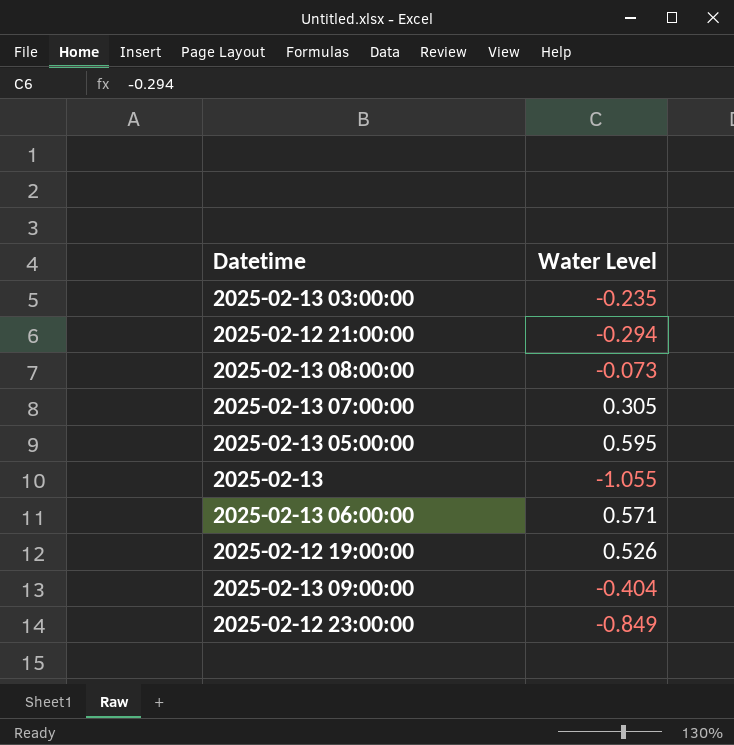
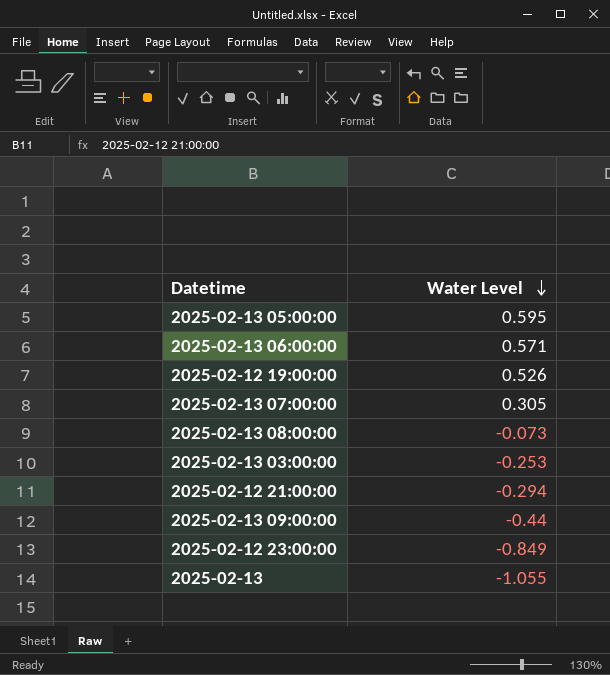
row order: none -> Water Level descending
2025-02-13 03:00:00 | Water Level: -0.235 -> -0.253
2025-02-13 09:00:00 | Water Level: -0.404 -> -0.44

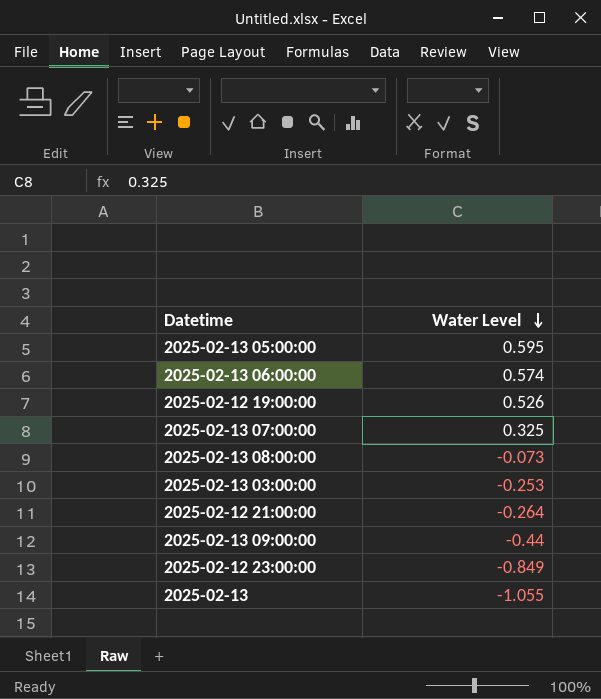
2025-02-13 06:00:00 | Water Level: 0.571 -> 0.574
2025-02-13 07:00:00 | Water Level: 0.305 -> 0.325
2025-02-12 21:00:00 | Water Level: -0.294 -> -0.264

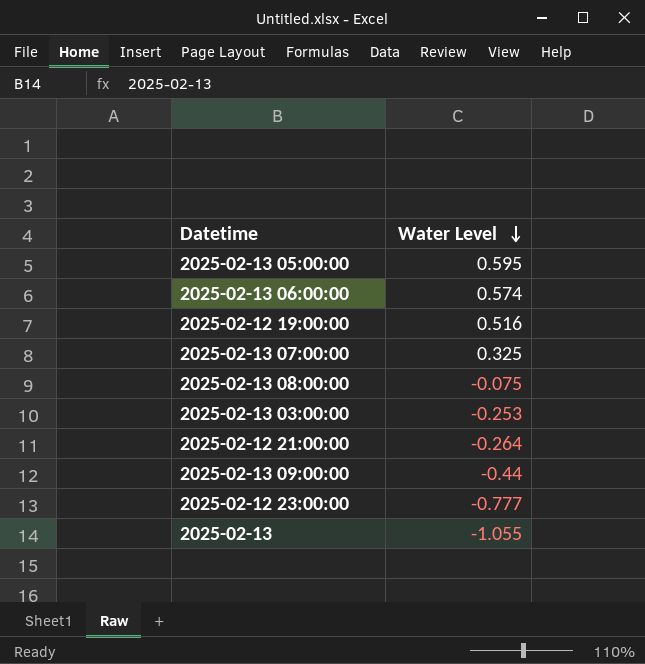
2025-02-12 19:00:00 | Water Level: 0.526 -> 0.516
2025-02-13 08:00:00 | Water Level: -0.073 -> -0.075
2025-02-12 23:00:00 | Water Level: -0.849 -> -0.777

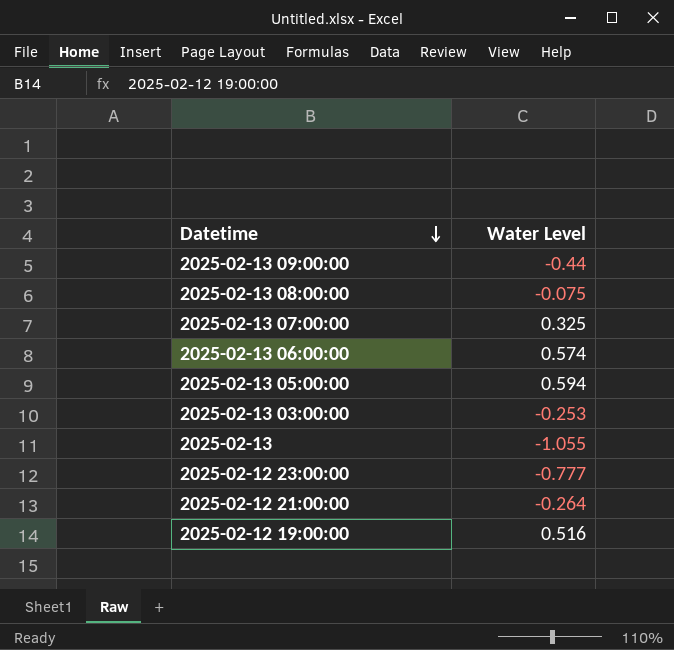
row order: Water Level descending -> Datetime descending
2025-02-13 05:00:00 | Water Level: 0.595 -> 0.594

